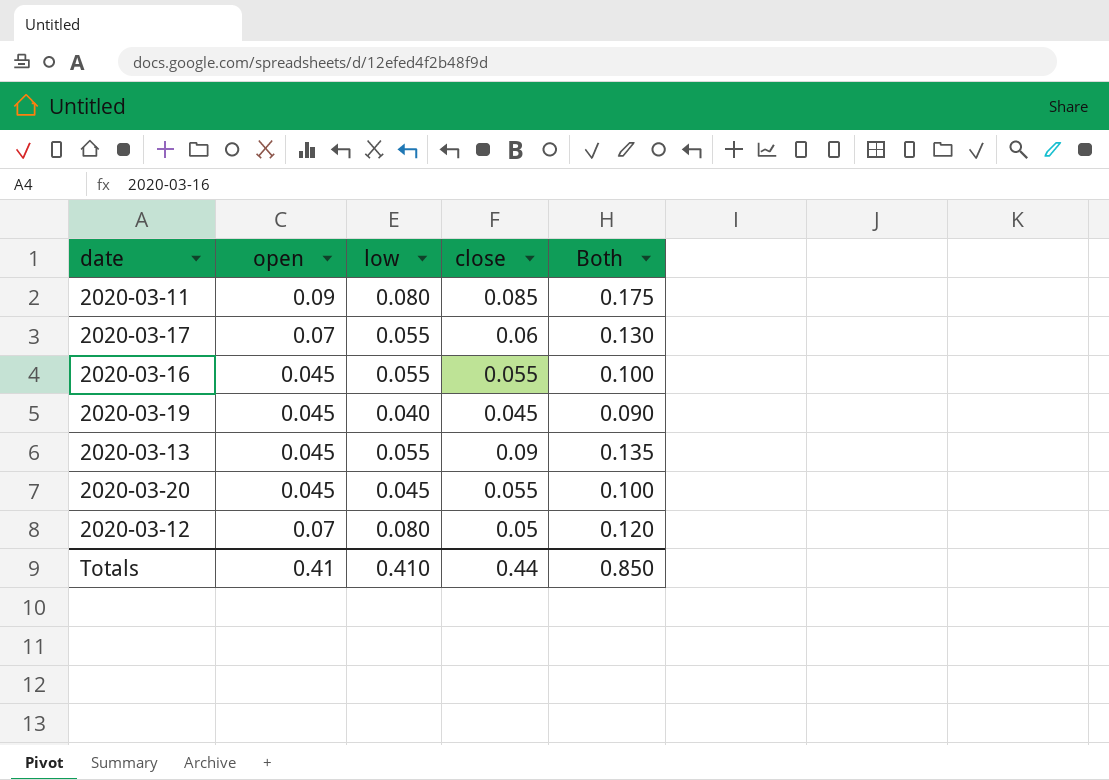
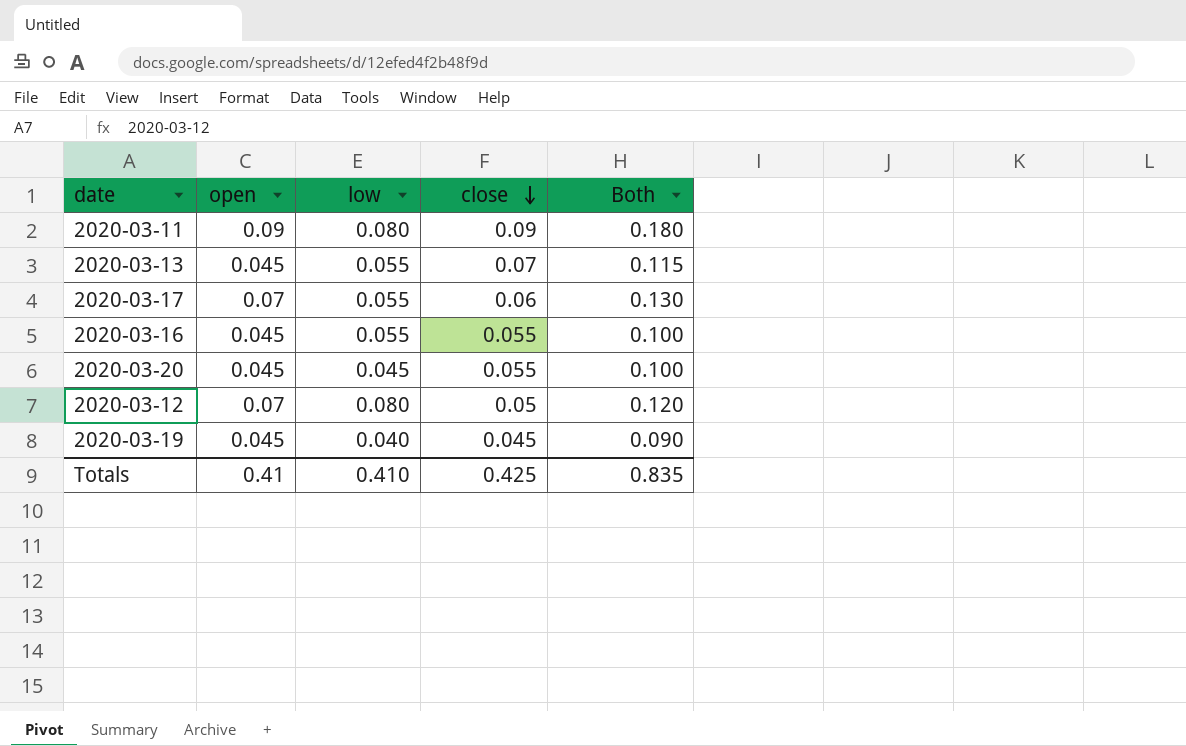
row order: none -> close descending
2020-03-11 | close: 0.085 -> 0.09
2020-03-11 | Both: 0.175 -> 0.180
2020-03-13 | close: 0.09 -> 0.07
2020-03-13 | Both: 0.135 -> 0.115
Totals | close: 0.44 -> 0.425
Totals | Both: 0.850 -> 0.835

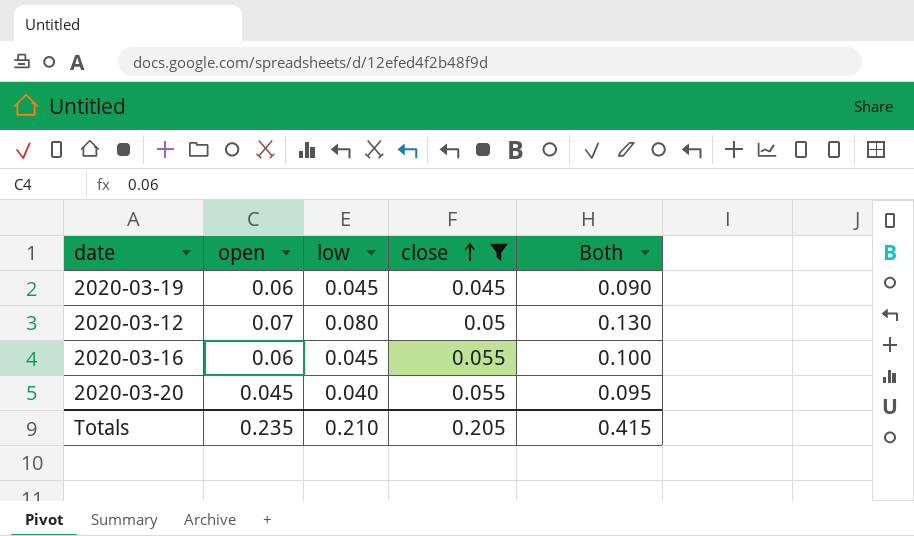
filter: none -> close <= 0.055
row order: close descending -> close ascending
column Both | formula: [open] + [close] -> [low] + [close]
2020-03-19 | open: 0.045 -> 0.06
2020-03-19 | low: 0.040 -> 0.045
2020-03-16 | open: 0.045 -> 0.06
2020-03-16 | low: 0.055 -> 0.045
2020-03-20 | low: 0.045 -> 0.040
Totals | open: 0.41 -> 0.235
Totals | low: 0.410 -> 0.210
Totals | close: 0.425 -> 0.205
Totals | Both: 0.835 -> 0.415

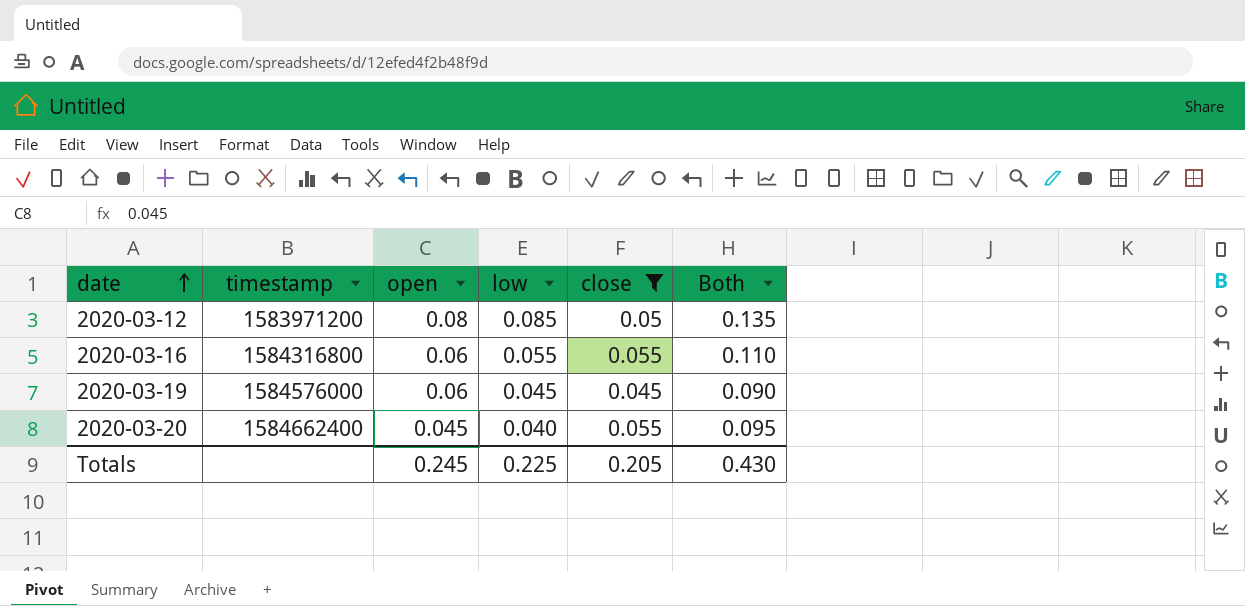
row order: close ascending -> date ascending
column timestamp | position: none -> 2
2020-03-12 | open: 0.07 -> 0.08
2020-03-12 | low: 0.080 -> 0.085
2020-03-12 | Both: 0.130 -> 0.135
2020-03-16 | low: 0.045 -> 0.055
2020-03-16 | Both: 0.100 -> 0.110
Totals | open: 0.235 -> 0.245
Totals | low: 0.210 -> 0.225
Totals | Both: 0.415 -> 0.430

